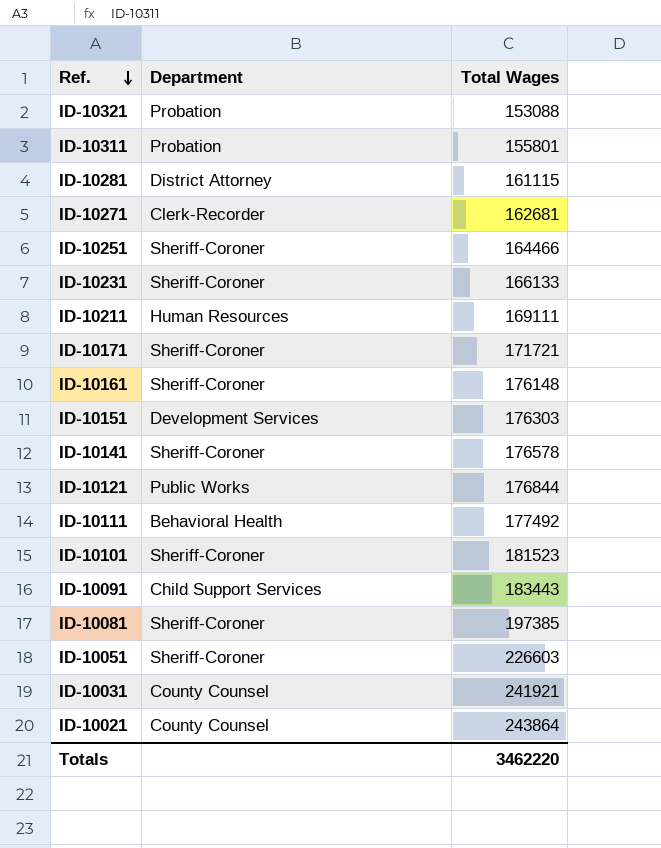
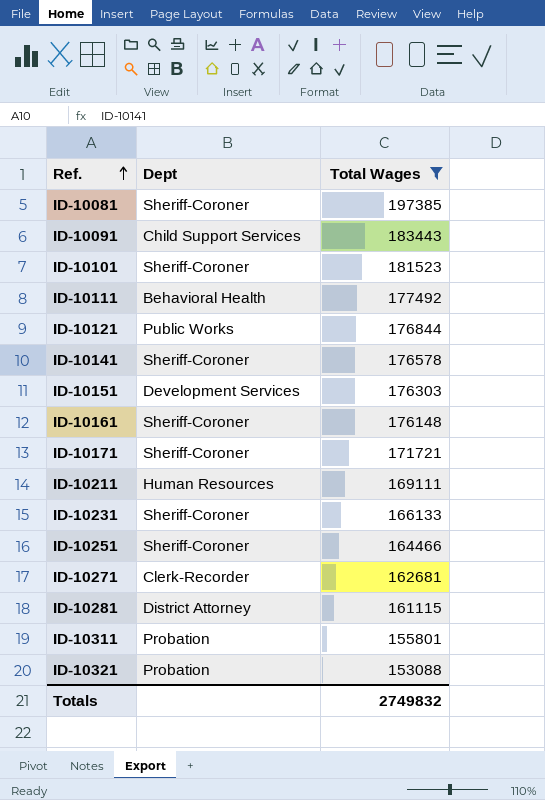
filter: none -> Total Wages <= 197385
row order: Ref. descending -> Ref. ascending
column name: Department -> Dept
Totals | Total Wages: 3462220 -> 2749832

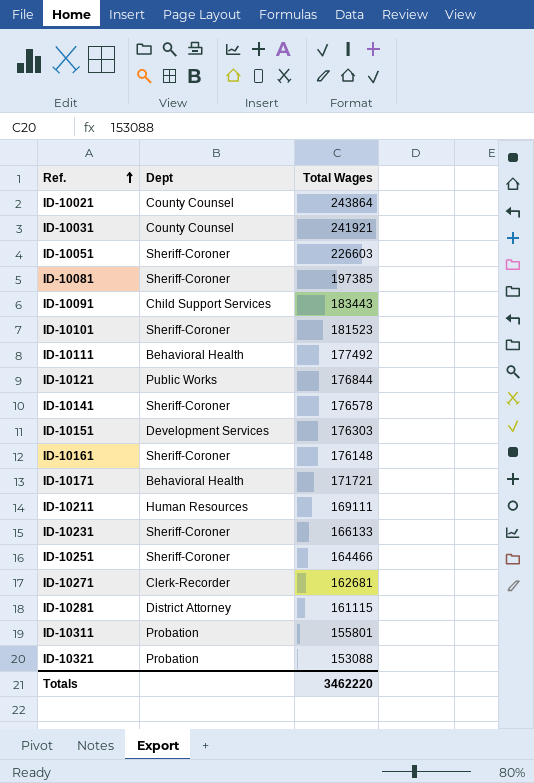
filter: Total Wages <= 197385 -> none
ID-10171 | Dept: Sheriff-Coroner -> Behavioral Health
Totals | Total Wages: 2749832 -> 3462220

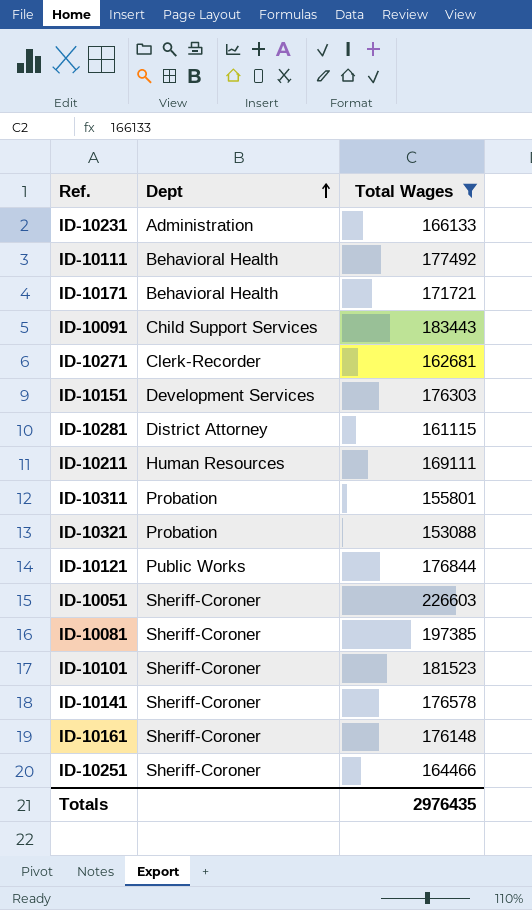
filter: none -> Total Wages <= 226603
row order: Ref. ascending -> Dept ascending
ID-10231 | Dept: Sheriff-Coroner -> Administration
Totals | Total Wages: 3462220 -> 2976435

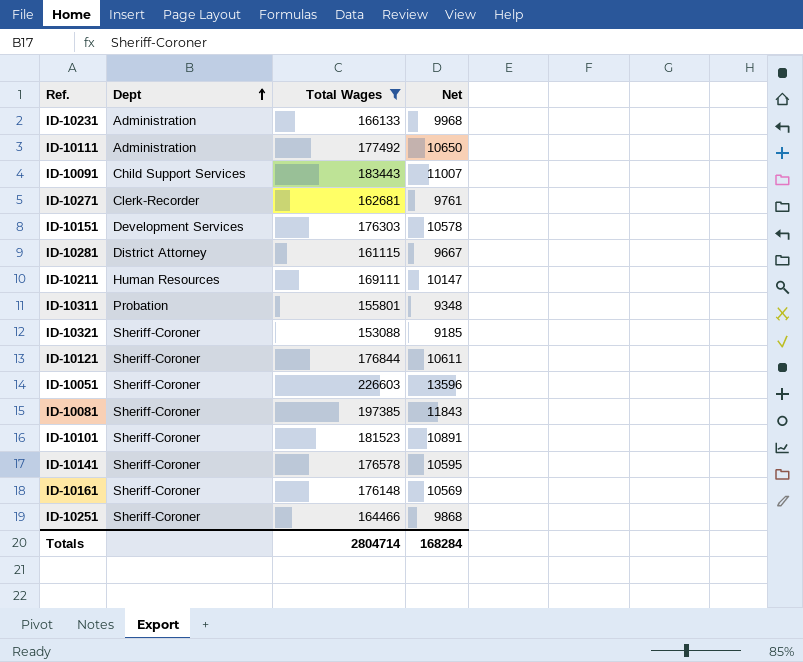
column Net | formula: none -> [Total Wages] * 0.06
row ID-10171: Behavioral Health | 171721 -> none
ID-10111 | Dept: Behavioral Health -> Administration
ID-10321 | Dept: Probation -> Sheriff-Coroner
ID-10121 | Dept: Public Works -> Sheriff-Coroner
Totals | Total Wages: 2976435 -> 2804714

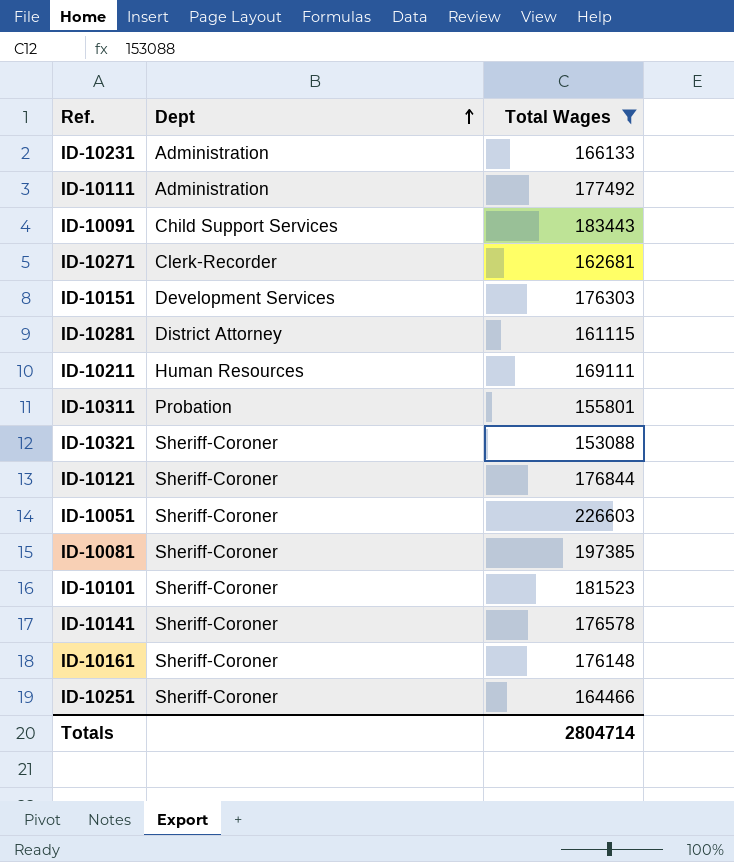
column Net | formula: [Total Wages] * 0.06 -> none

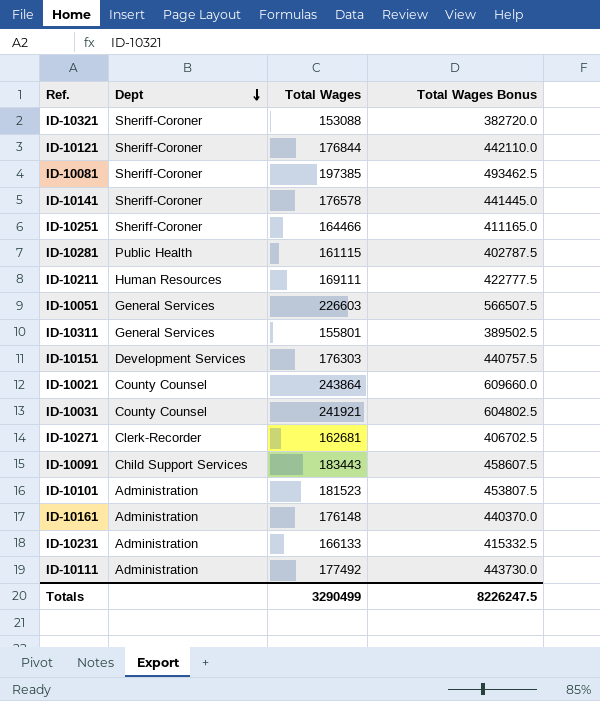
filter: Total Wages <= 226603 -> none
row order: Dept ascending -> Dept descending
column Total Wages Bonus | formula: none -> [Total Wages] * 2.5
ID-10281 | Dept: District Attorney -> Public Health
ID-10051 | Dept: Sheriff-Coroner -> General Services
ID-10311 | Dept: Probation -> General Services
ID-10101 | Dept: Sheriff-Coroner -> Administration
ID-10161 | Dept: Sheriff-Coroner -> Administration
Totals | Total Wages: 2804714 -> 3290499

